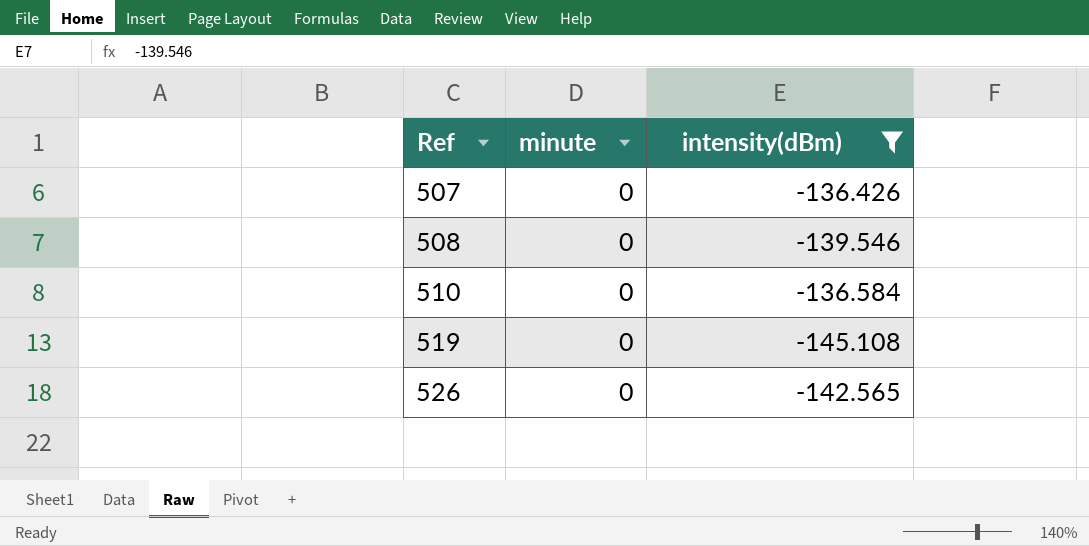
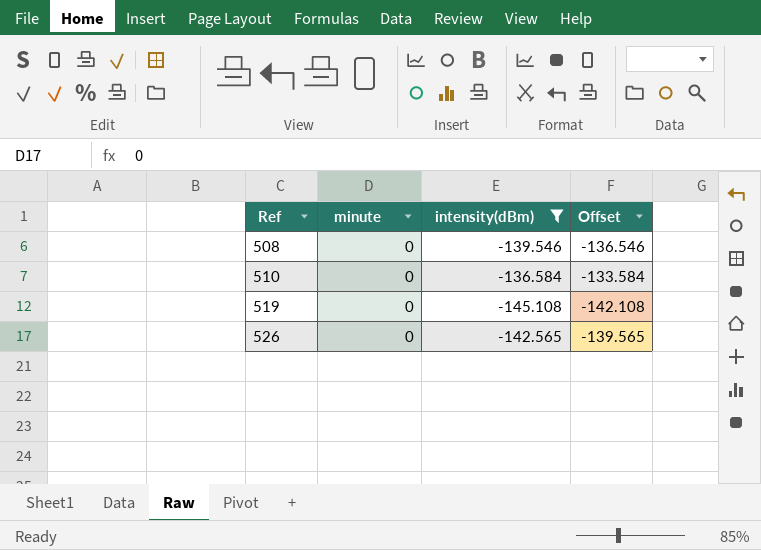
column Offset | formula: none -> [intensity(dBm)] + 3
row 507: 0 | -136.426 -> none

